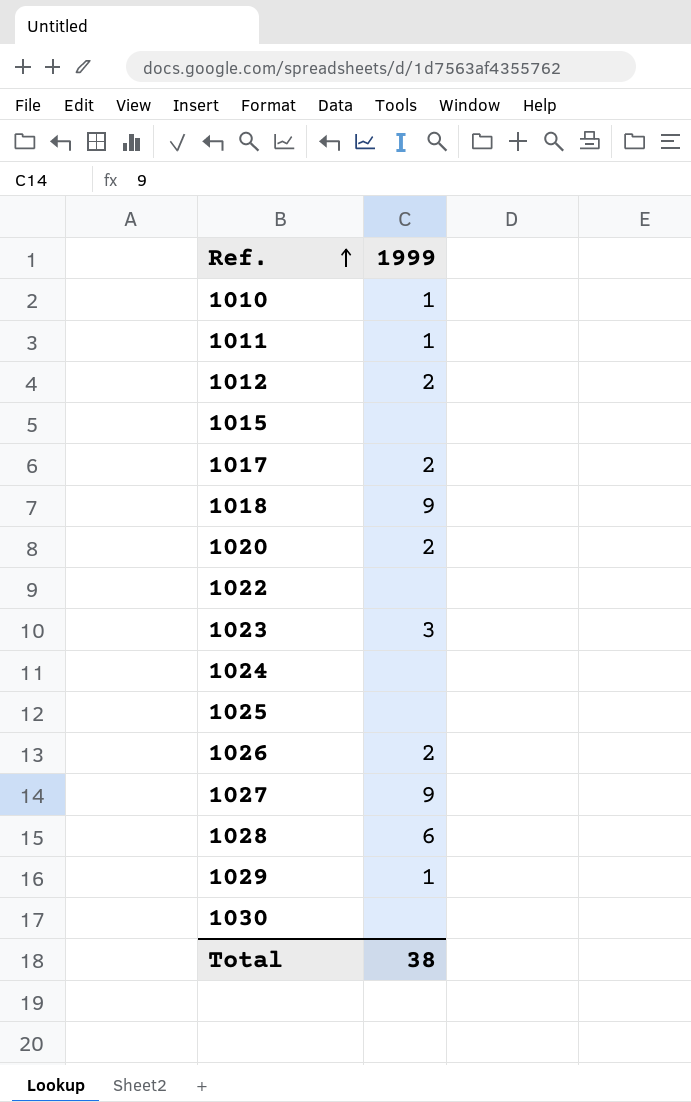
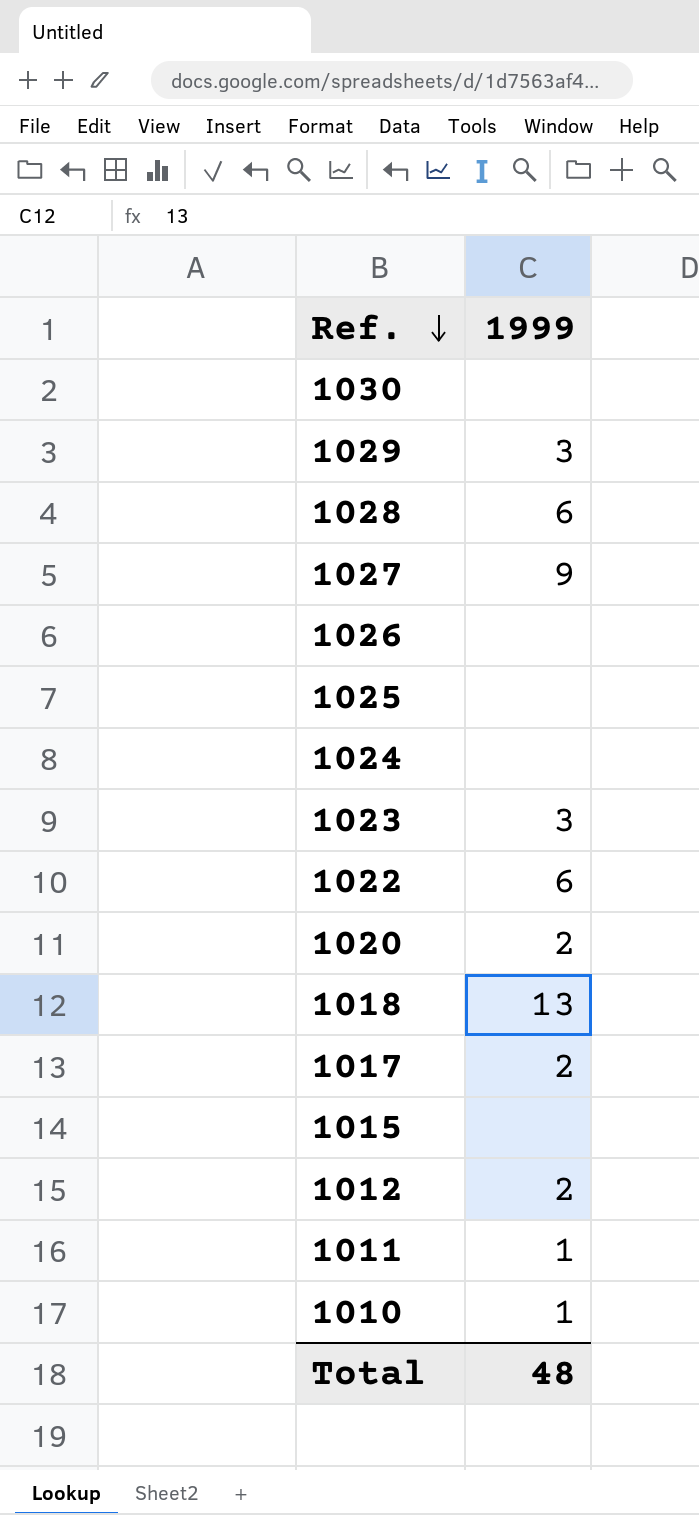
row order: Ref. ascending -> Ref. descending
1029 | 1999: 1 -> 3
1026 | 1999: 2 -> none
1022 | 1999: none -> 6
1018 | 1999: 9 -> 13
Total | 1999: 38 -> 48

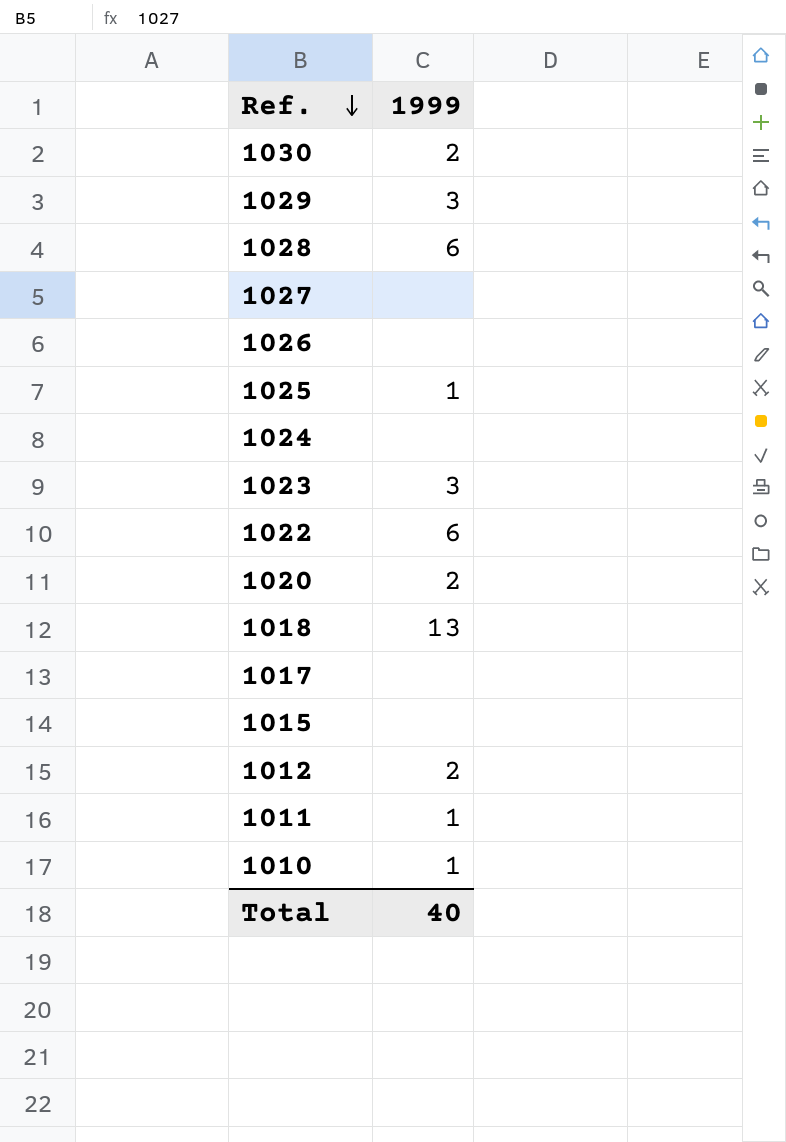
1030 | 1999: none -> 2
1027 | 1999: 9 -> none
1025 | 1999: none -> 1
1017 | 1999: 2 -> none
Total | 1999: 48 -> 40

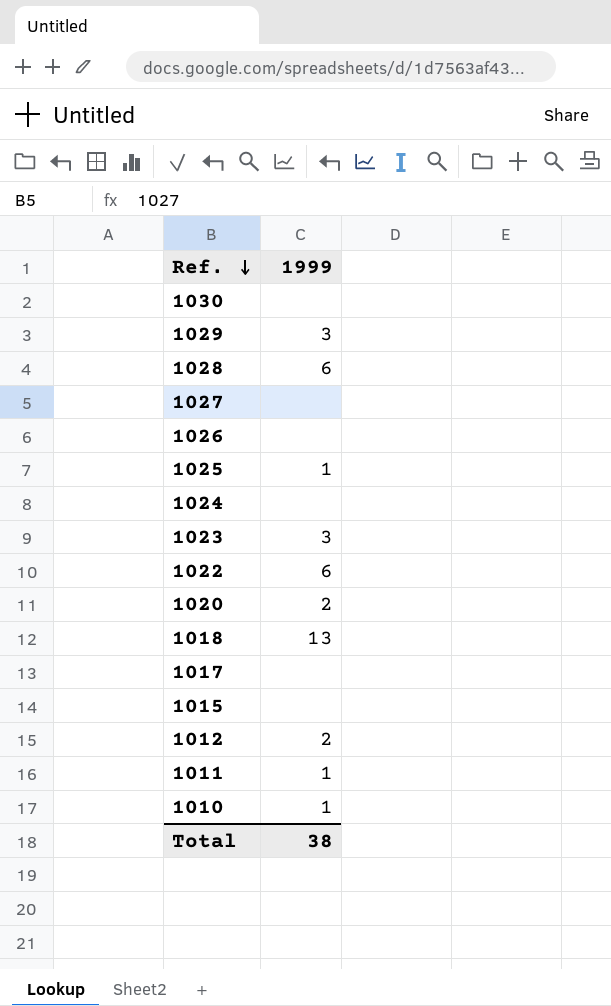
1030 | 1999: 2 -> none
Total | 1999: 40 -> 38

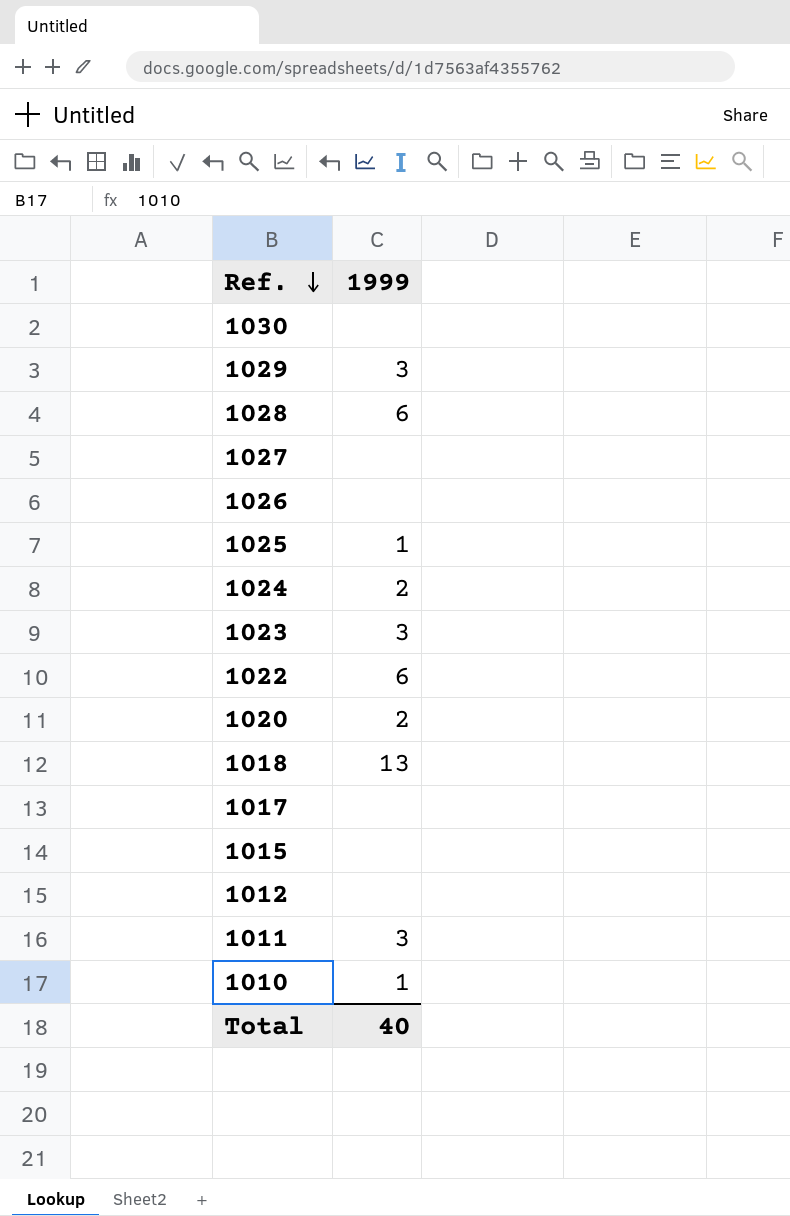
1024 | 1999: none -> 2
1012 | 1999: 2 -> none
1011 | 1999: 1 -> 3
Total | 1999: 38 -> 40

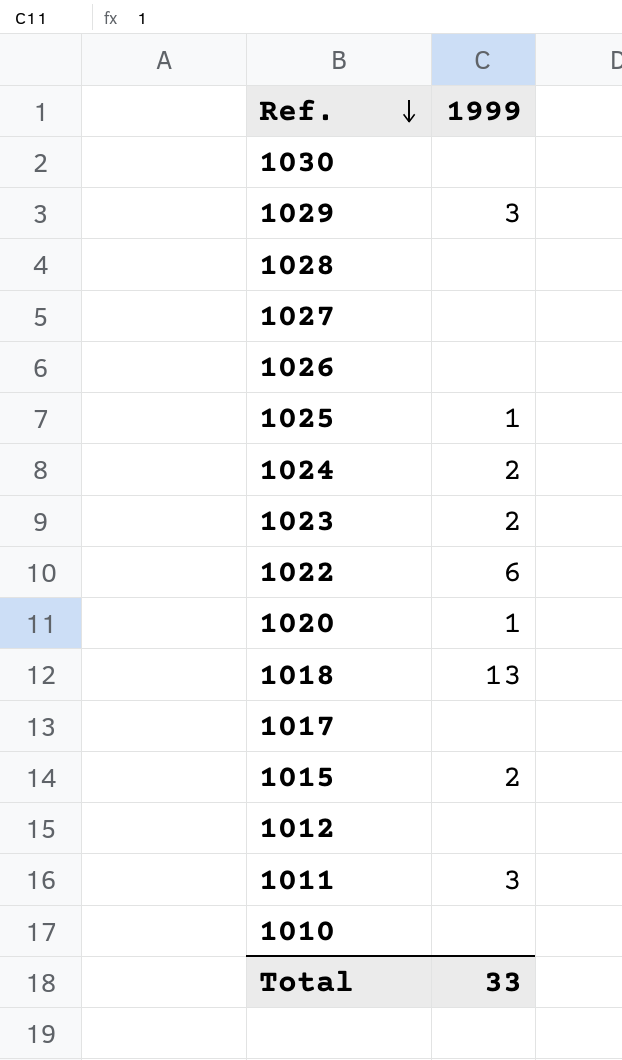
1028 | 1999: 6 -> none
1023 | 1999: 3 -> 2
1020 | 1999: 2 -> 1
1015 | 1999: none -> 2
1010 | 1999: 1 -> none
Total | 1999: 40 -> 33

